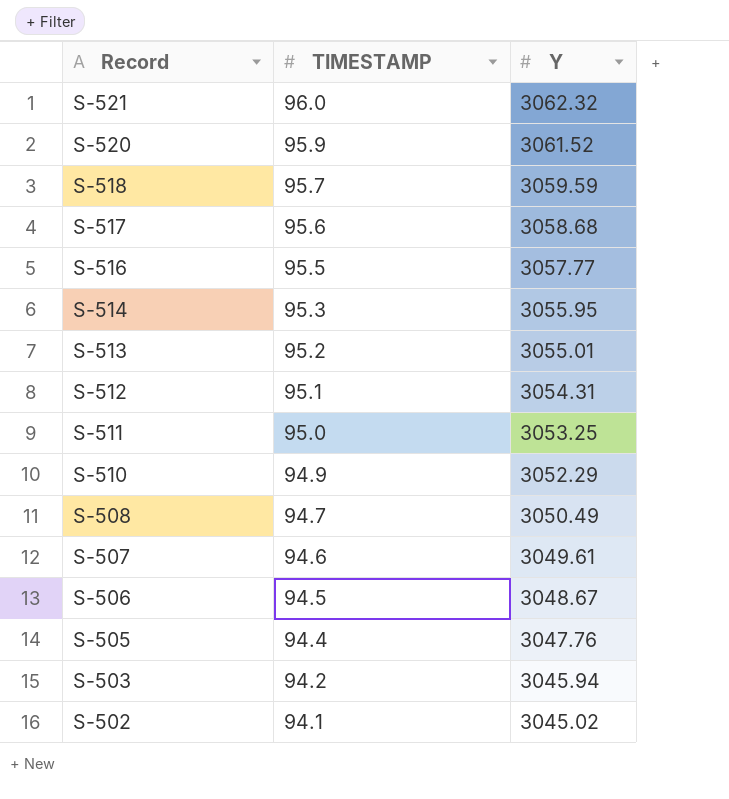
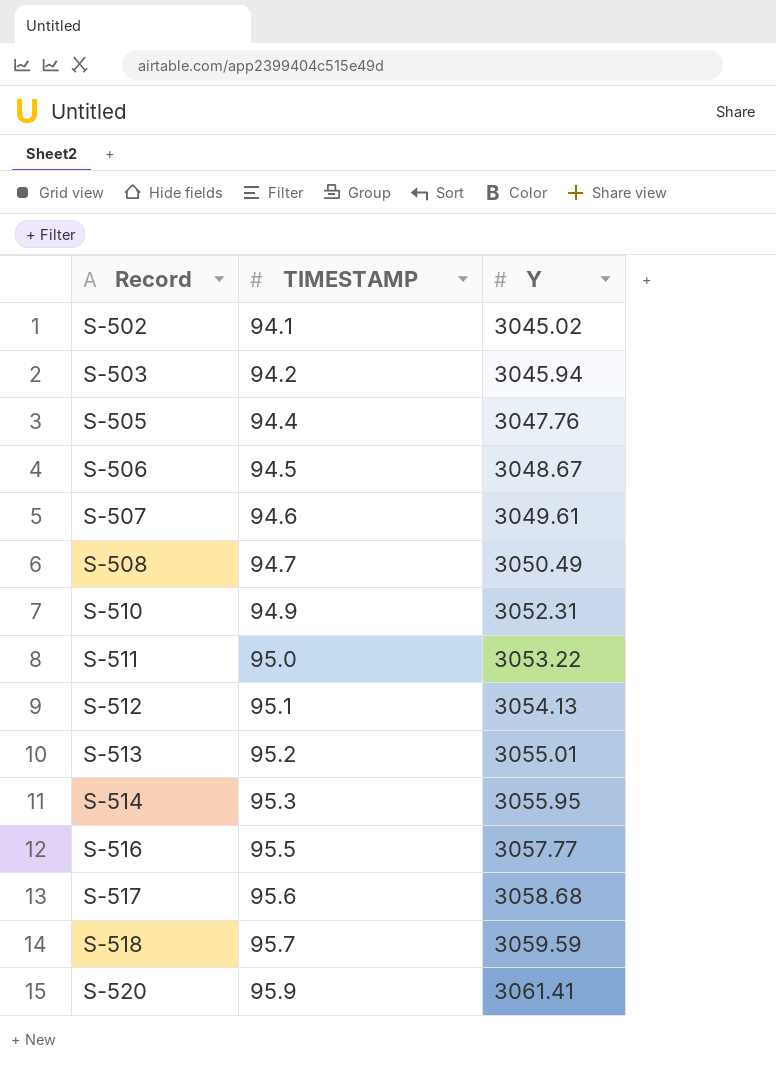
row order: Record descending -> Record ascending
row S-521: 96.0 | 3062.32 -> none
S-510 | Y: 3052.29 -> 3052.31
S-511 | Y: 3053.25 -> 3053.22
S-512 | Y: 3054.31 -> 3054.13
S-520 | Y: 3061.52 -> 3061.41

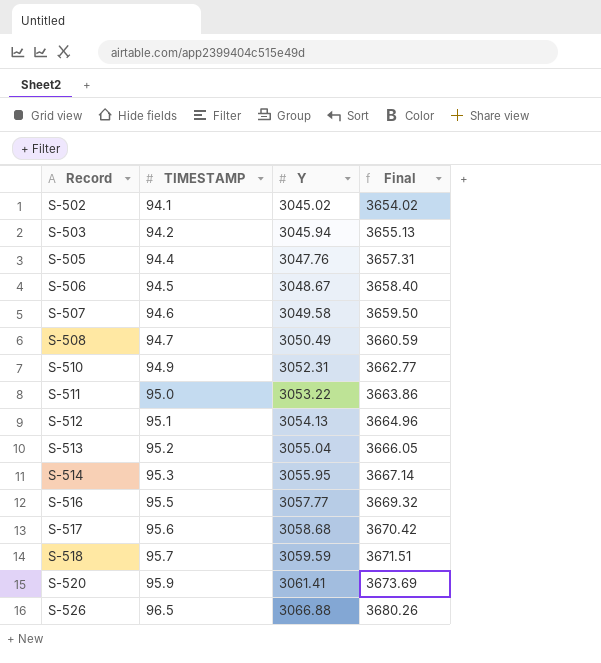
column Final | formula: none -> [Y] * 1.2
S-507 | Y: 3049.61 -> 3049.58
S-513 | Y: 3055.01 -> 3055.04
row S-526: none -> 96.5 | 3066.88 | 3680.26

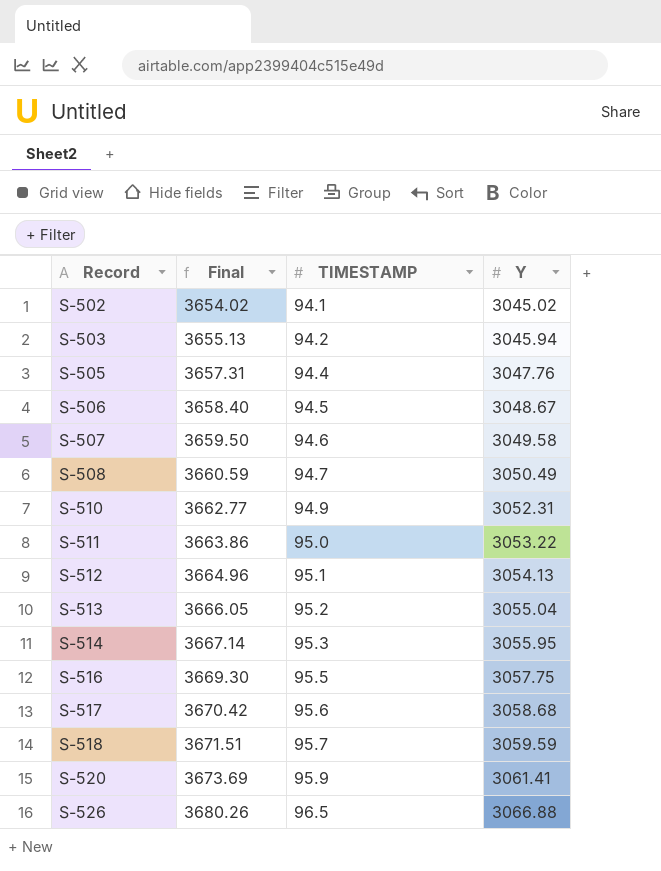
column Final | position: 4 -> 2
S-516 | Final: 3669.32 -> 3669.30
S-516 | Y: 3057.77 -> 3057.75

